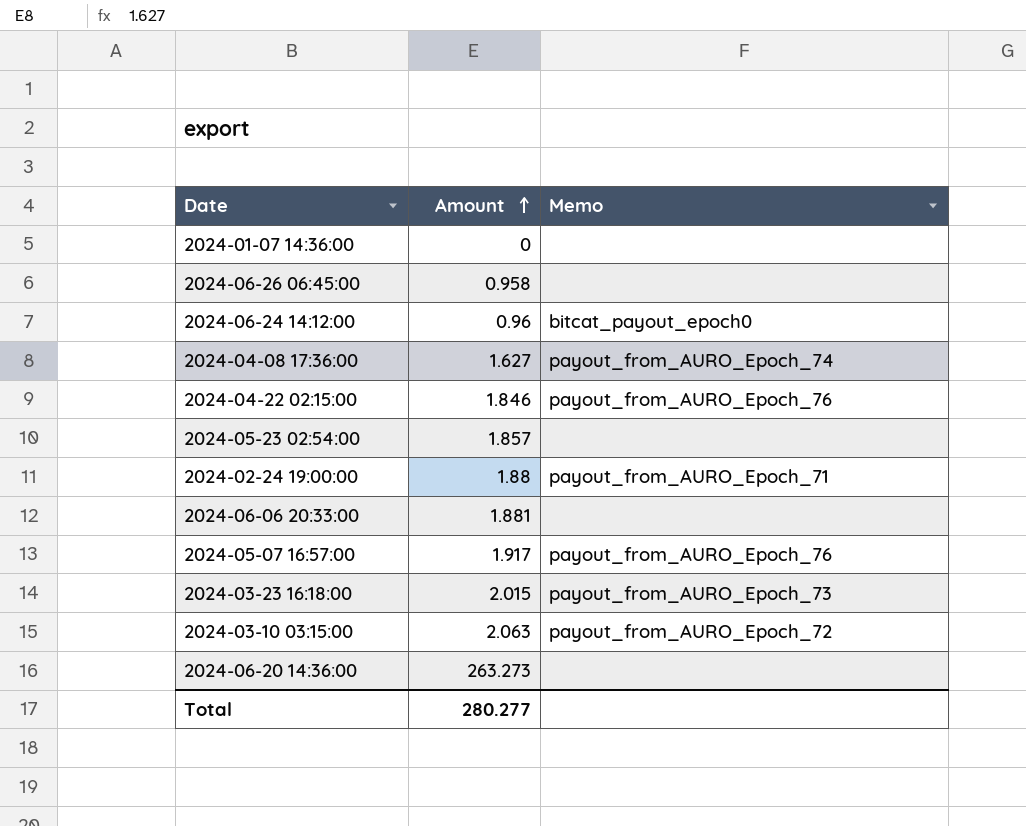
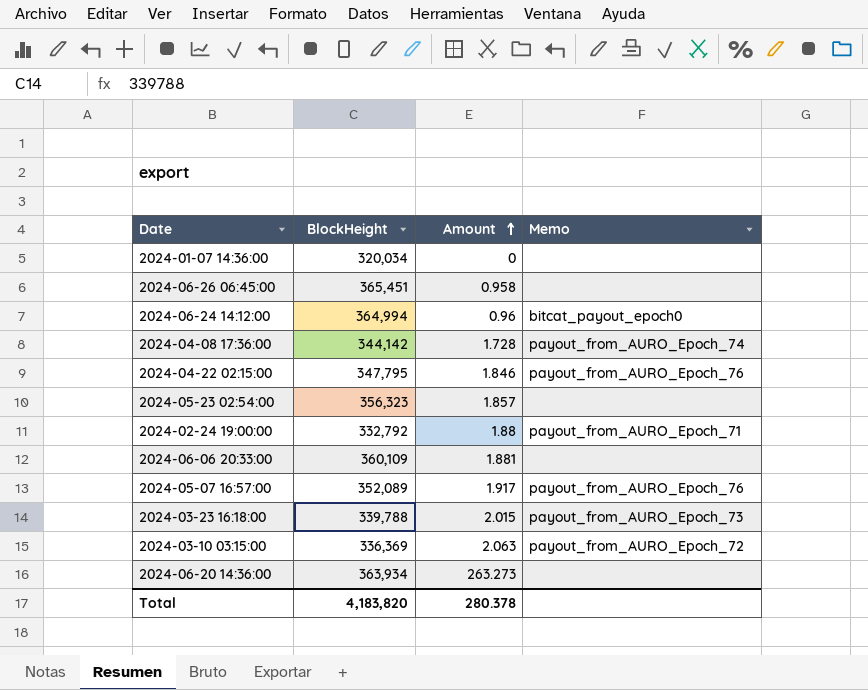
column BlockHeight | position: none -> 2
2024-04-08 17:36:00 | Amount: 1.627 -> 1.728
Total | Amount: 280.277 -> 280.378

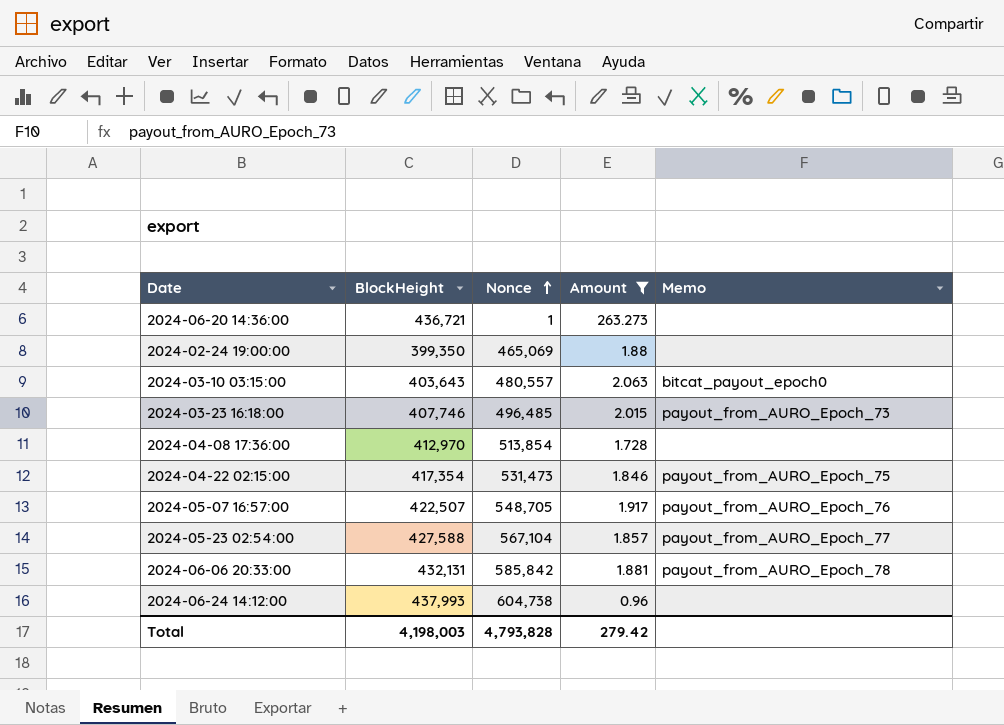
filter: none -> Amount >= 0.96
row order: Amount ascending -> Nonce ascending
column Nonce | position: none -> 3
2024-06-20 14:36:00 | BlockHeight: 363,934 -> 436,721
2024-02-24 19:00:00 | BlockHeight: 332,792 -> 399,350
2024-02-24 19:00:00 | Memo: payout_from_AURO_Epoch_71 -> none
2024-03-10 03:15:00 | BlockHeight: 336,369 -> 403,643
2024-03-10 03:15:00 | Memo: payout_from_AURO_Epoch_72 -> bitcat_payout_epoch0
2024-03-23 16:18:00 | BlockHeight: 339,788 -> 407,746
2024-04-08 17:36:00 | BlockHeight: 344,142 -> 412,970
2024-04-08 17:36:00 | Memo: payout_from_AURO_Epoch_74 -> none
2024-04-22 02:15:00 | BlockHeight: 347,795 -> 417,354
2024-04-22 02:15:00 | Memo: payout_from_AURO_Epoch_76 -> payout_from_AURO_Epoch_75
2024-05-07 16:57:00 | BlockHeight: 352,089 -> 422,507
2024-05-23 02:54:00 | BlockHeight: 356,323 -> 427,588
2024-05-23 02:54:00 | Memo: none -> payout_from_AURO_Epoch_77
2024-06-06 20:33:00 | BlockHeight: 360,109 -> 432,131
2024-06-06 20:33:00 | Memo: none -> payout_from_AURO_Epoch_78
2024-06-24 14:12:00 | BlockHeight: 364,994 -> 437,993
2024-06-24 14:12:00 | Memo: bitcat_payout_epoch0 -> none
Total | BlockHeight: 4,183,820 -> 4,198,003
Total | Amount: 280.378 -> 279.42

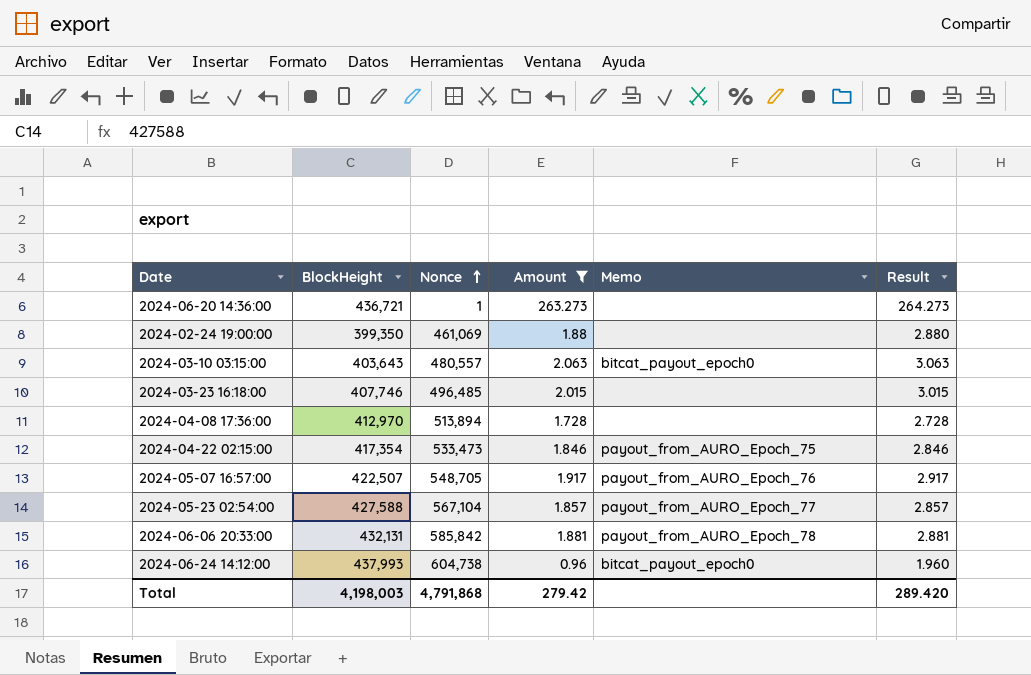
column Result | formula: none -> [Amount] + 1
2024-02-24 19:00:00 | Nonce: 465,069 -> 461,069
2024-03-23 16:18:00 | Memo: payout_from_AURO_Epoch_73 -> none
2024-04-08 17:36:00 | Nonce: 513,854 -> 513,894
2024-04-22 02:15:00 | Nonce: 531,473 -> 533,473
2024-06-24 14:12:00 | Memo: none -> bitcat_payout_epoch0
Total | Nonce: 4,793,828 -> 4,791,868

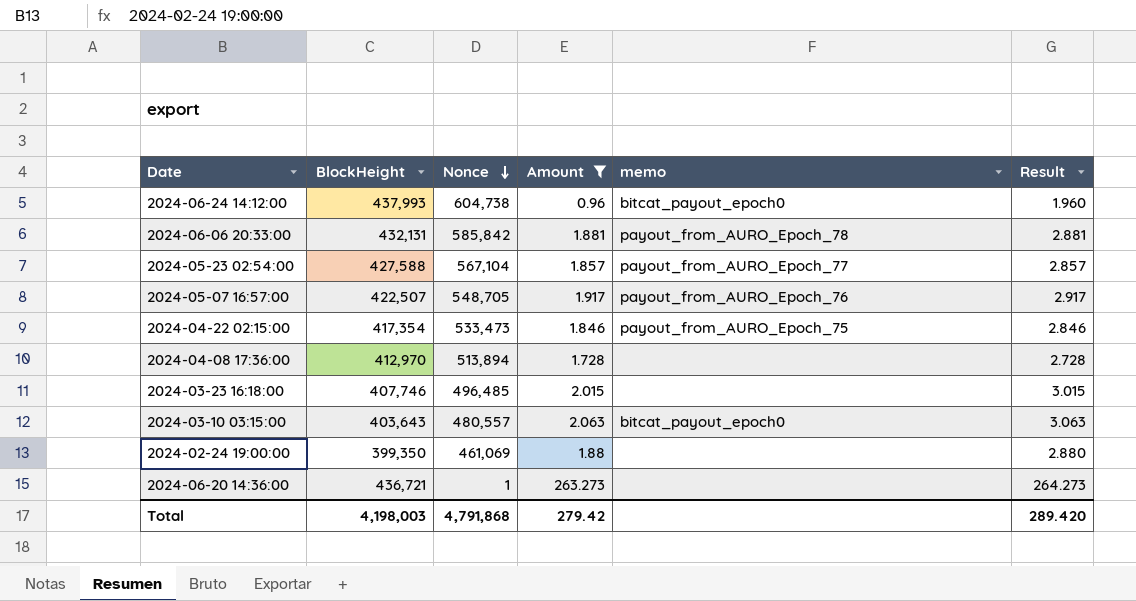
row order: Nonce ascending -> Nonce descending
column name: Memo -> memo

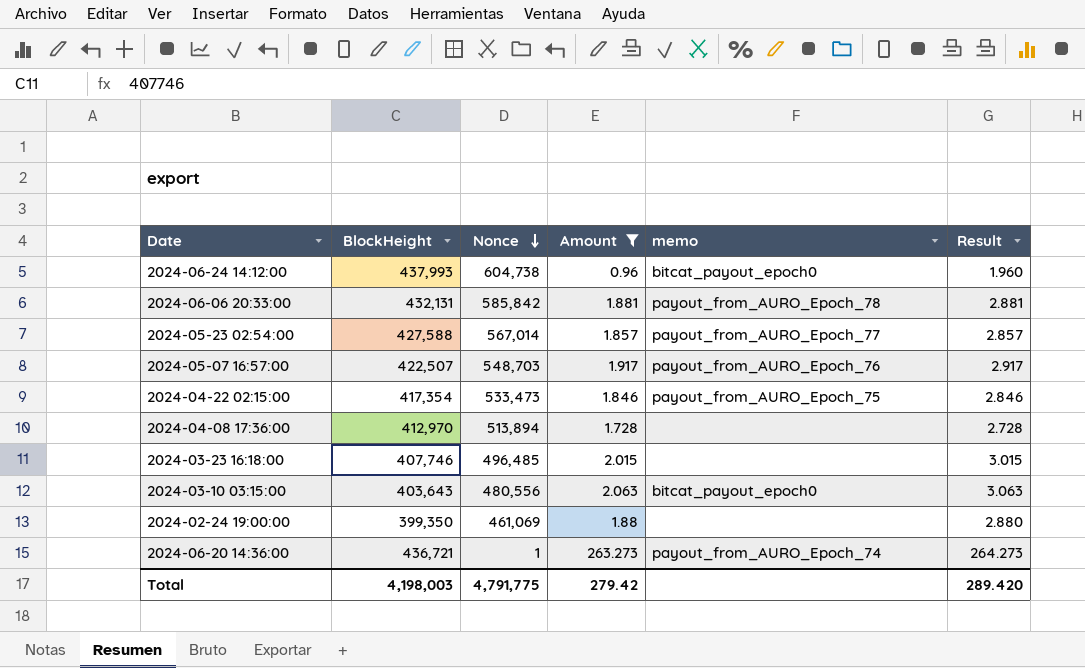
2024-05-23 02:54:00 | Nonce: 567,104 -> 567,014
2024-05-07 16:57:00 | Nonce: 548,705 -> 548,703
2024-03-10 03:15:00 | Nonce: 480,557 -> 480,556
2024-06-20 14:36:00 | memo: none -> payout_from_AURO_Epoch_74
Total | Nonce: 4,791,868 -> 4,791,775

